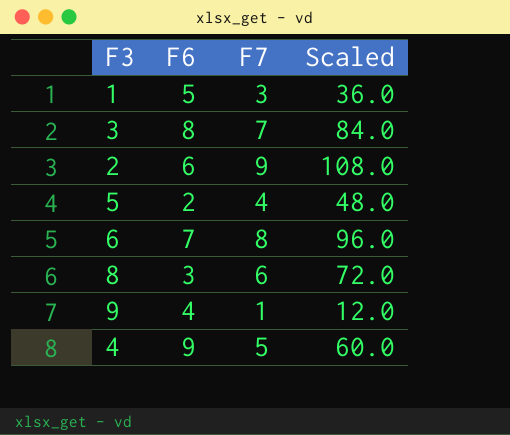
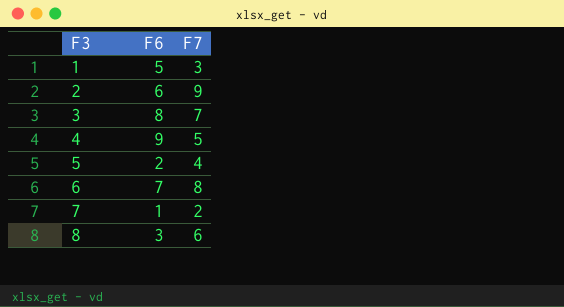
row order: none -> F3 ascending
column Scaled | formula: [F7] * 12 -> none
row 9: 4 | 1 | 12.0 -> none
row 7: none -> 1 | 2

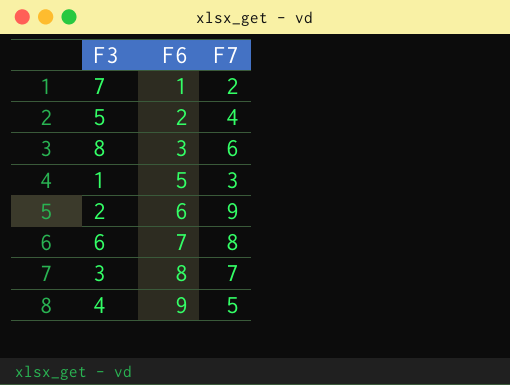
row order: F3 ascending -> F6 ascending

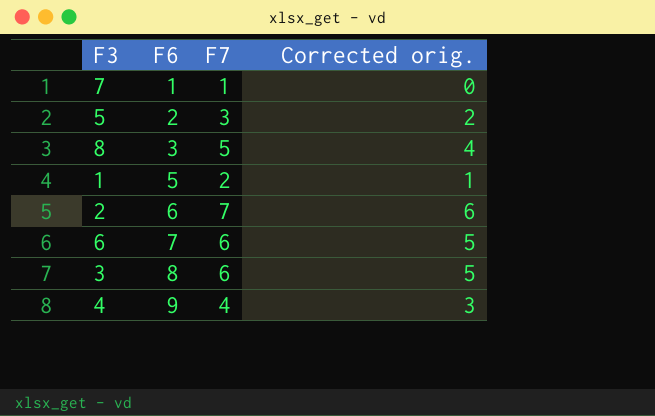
column Corrected orig. | formula: none -> [F7] - 1
7 | F7: 2 -> 1
5 | F7: 4 -> 3
8 | F7: 6 -> 5
1 | F7: 3 -> 2
2 | F7: 9 -> 7
6 | F7: 8 -> 6
3 | F7: 7 -> 6
4 | F7: 5 -> 4

